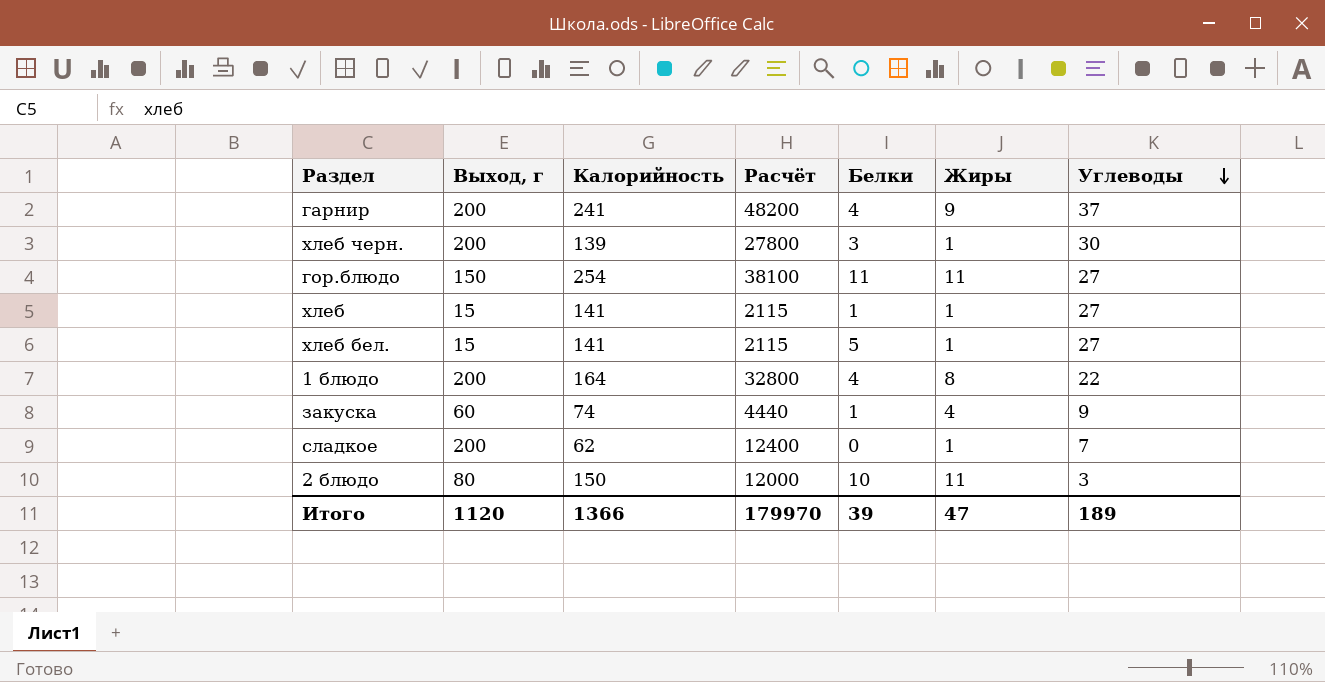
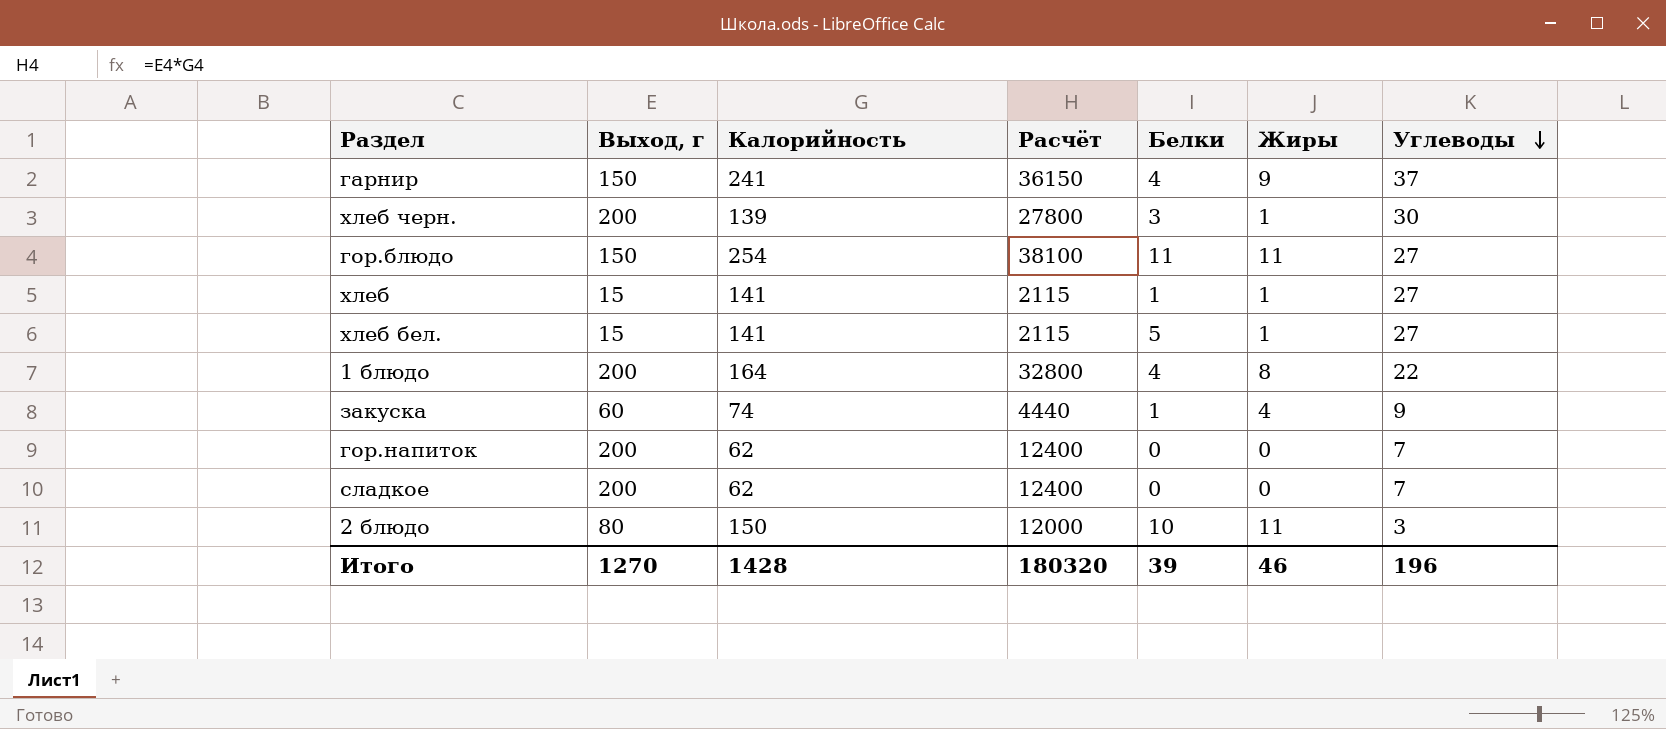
гарнир | Выход, г: 200 -> 150
гарнир | Расчёт: 48200 -> 36150
row гор.напиток: none -> 200 | 62 | 12400 | 0 | 0 | 7
сладкое | Жиры: 1 -> 0
Итого | Выход, г: 1120 -> 1270
Итого | Калорийность: 1366 -> 1428
Итого | Расчёт: 179970 -> 180320
Итого | Жиры: 47 -> 46
Итого | Углеводы: 189 -> 196

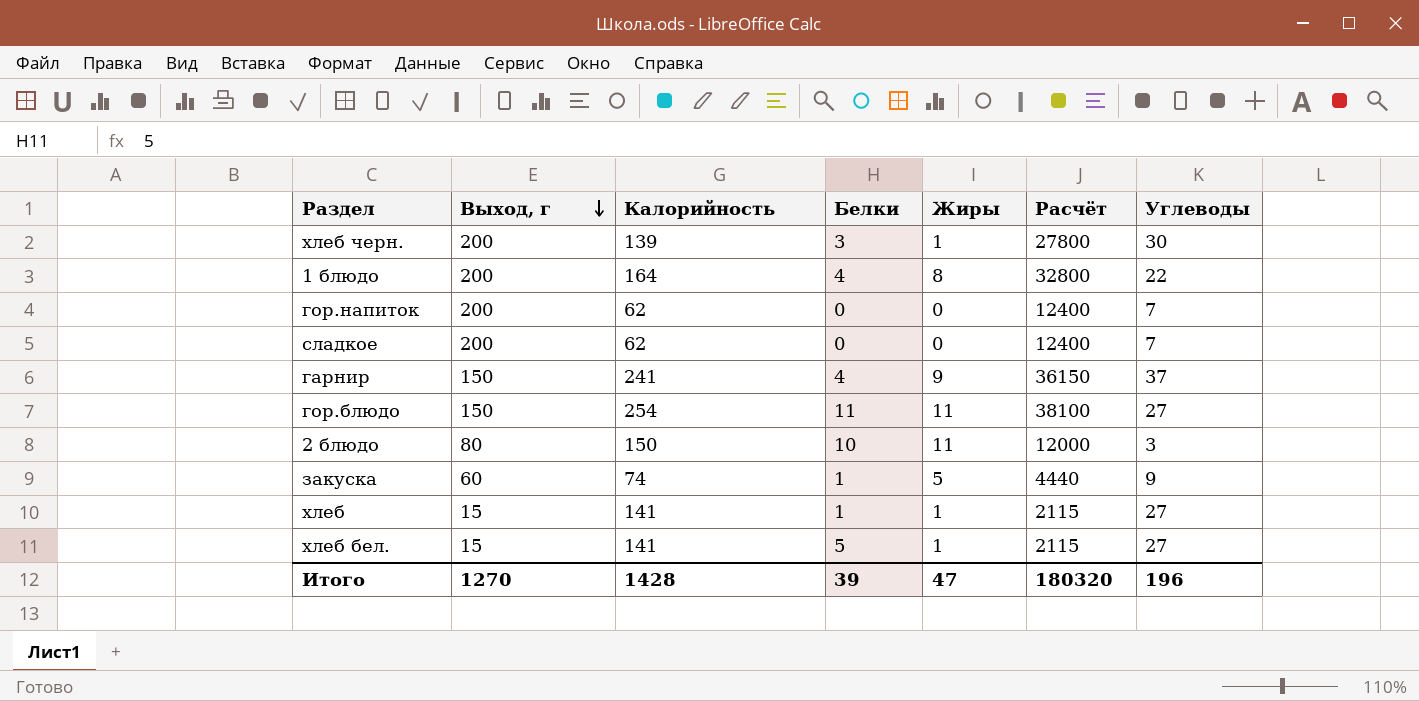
row order: Углеводы descending -> Выход, г descending
column Расчёт | position: 4 -> 6
закуска | Жиры: 4 -> 5
Итого | Жиры: 46 -> 47

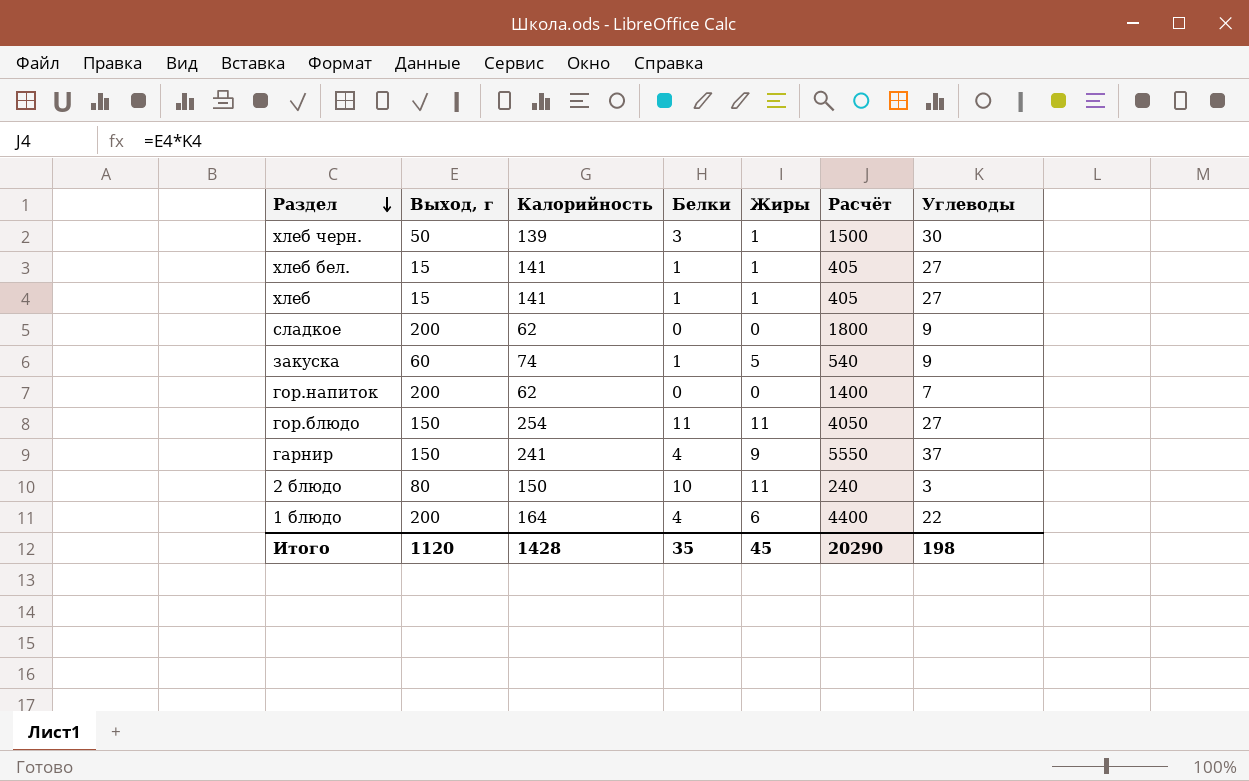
row order: Выход, г descending -> Раздел descending
column Расчёт | formula: [Выход, г] * [Калорийность] -> [Выход, г] * [Углеводы]
хлеб черн. | Выход, г: 200 -> 50
хлеб бел. | Белки: 5 -> 1
сладкое | Углеводы: 7 -> 9
1 блюдо | Жиры: 8 -> 6
Итого | Выход, г: 1270 -> 1120
Итого | Белки: 39 -> 35
Итого | Жиры: 47 -> 45
Итого | Расчёт: 180320 -> 20290
Итого | Углеводы: 196 -> 198

